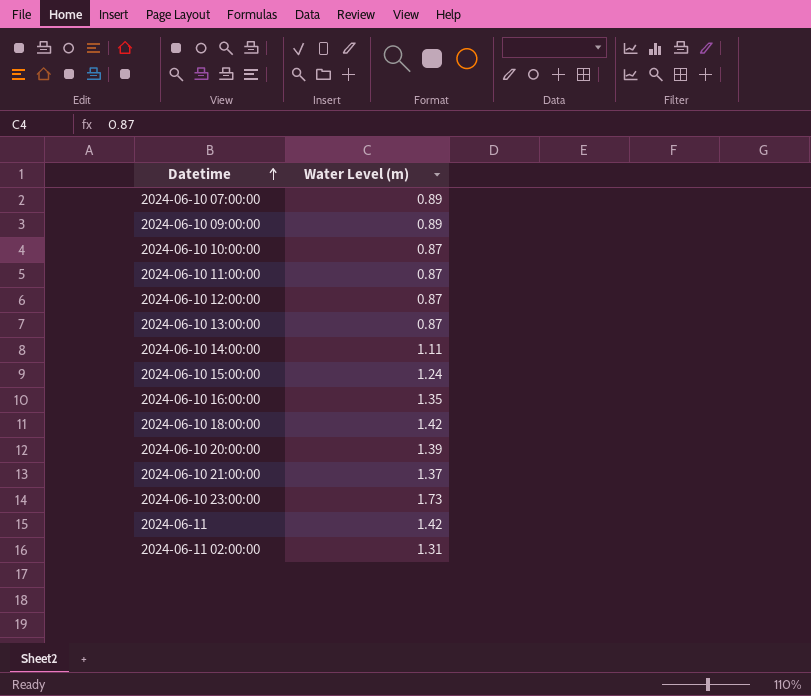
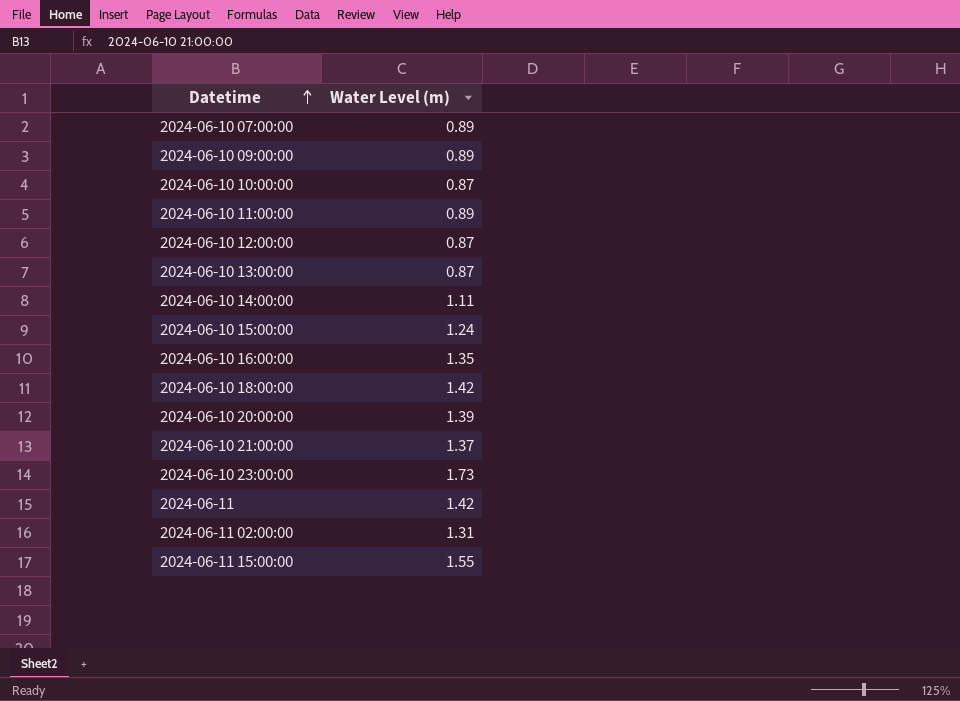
2024-06-10 11:00:00 | Water Level (m): 0.87 -> 0.89
row 2024-06-11 15:00:00: none -> 1.55

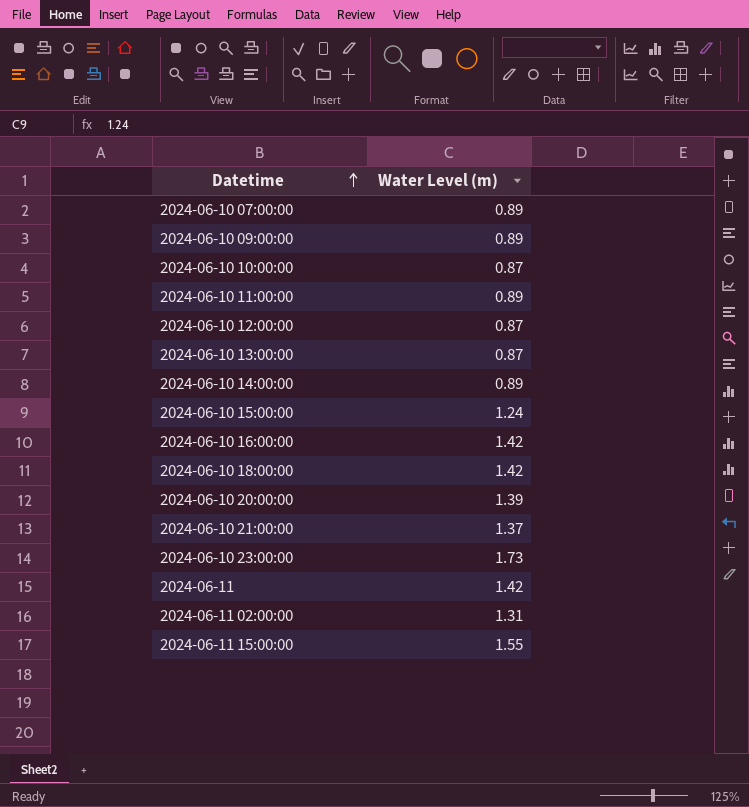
2024-06-10 14:00:00 | Water Level (m): 1.11 -> 0.89
2024-06-10 16:00:00 | Water Level (m): 1.35 -> 1.42

